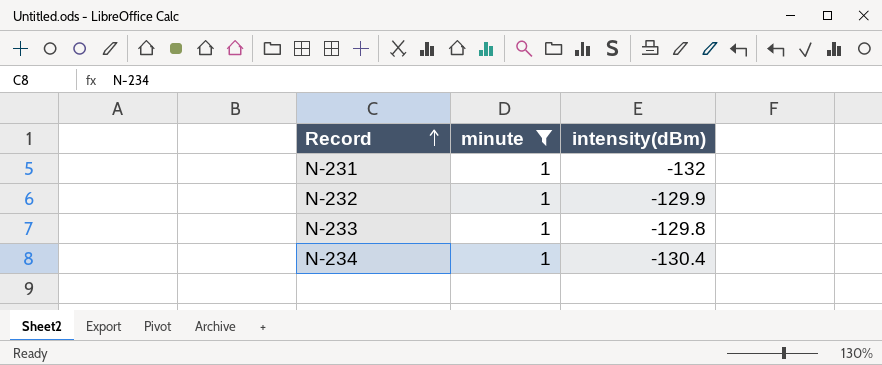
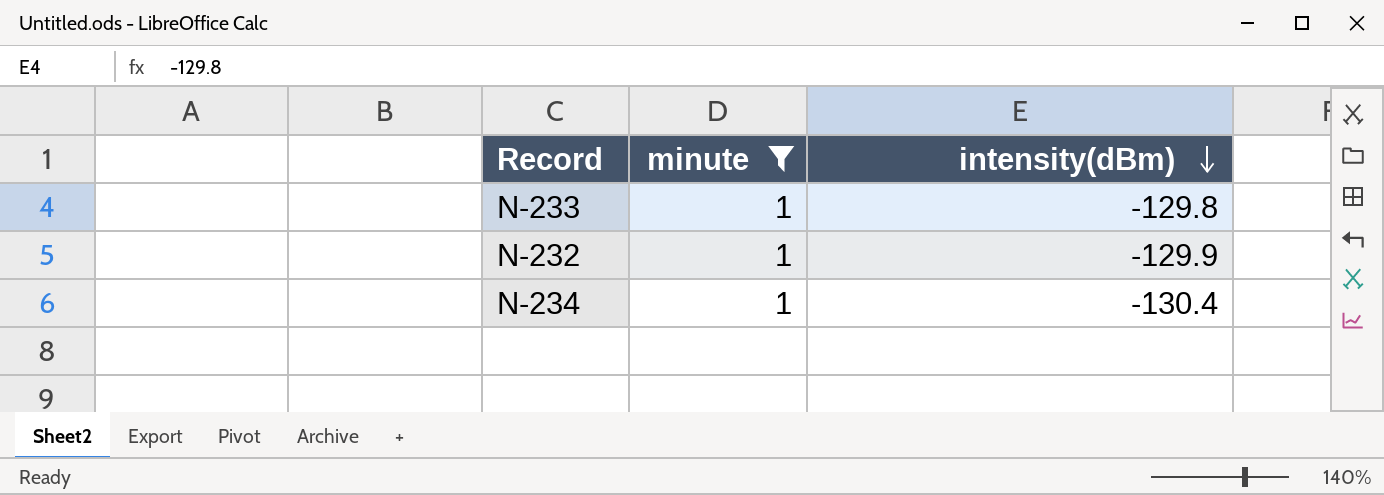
row order: Record ascending -> intensity(dBm) descending
row N-231: 1 | -132 -> none

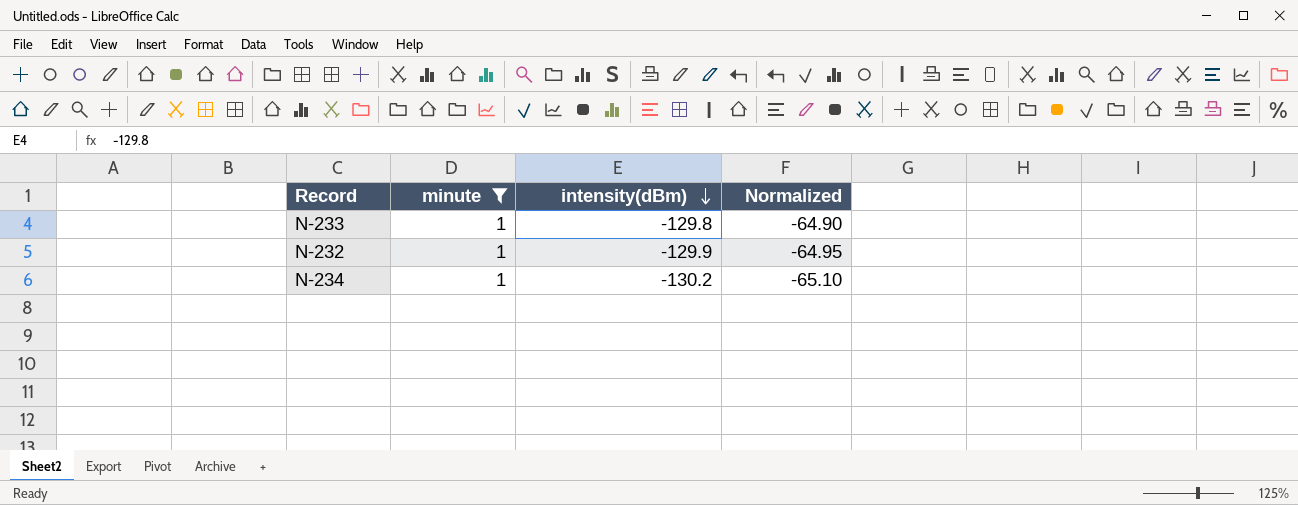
column Normalized | formula: none -> [intensity(dBm)] * 0.5
N-234 | intensity(dBm): -130.4 -> -130.2

